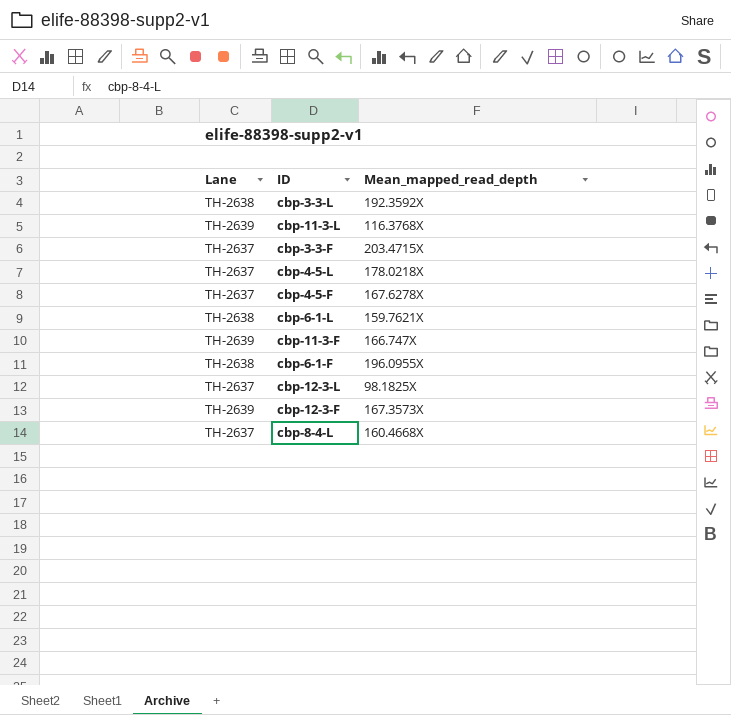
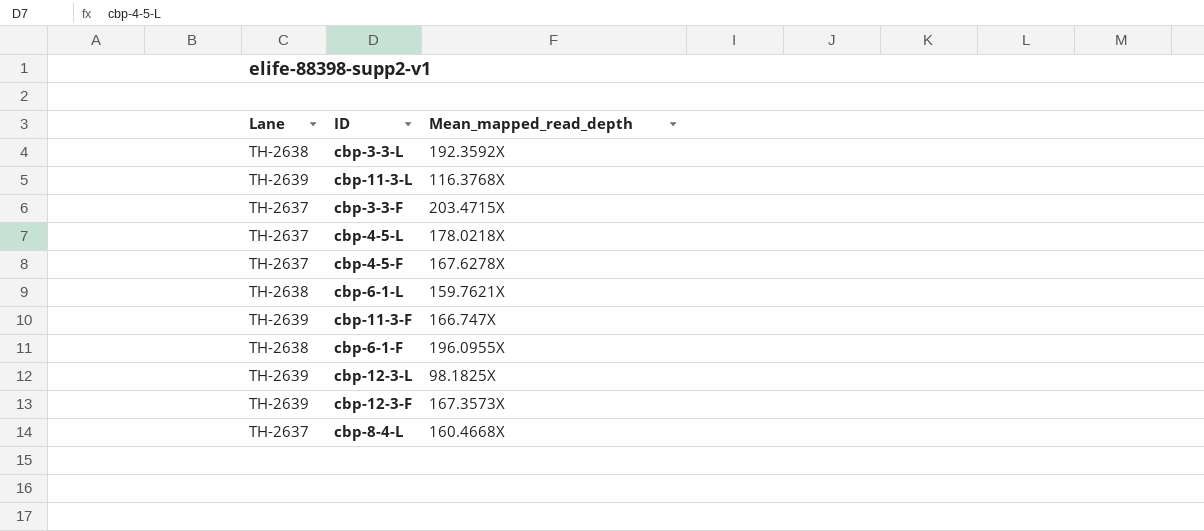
cbp-12-3-L | Lane: TH-2637 -> TH-2639

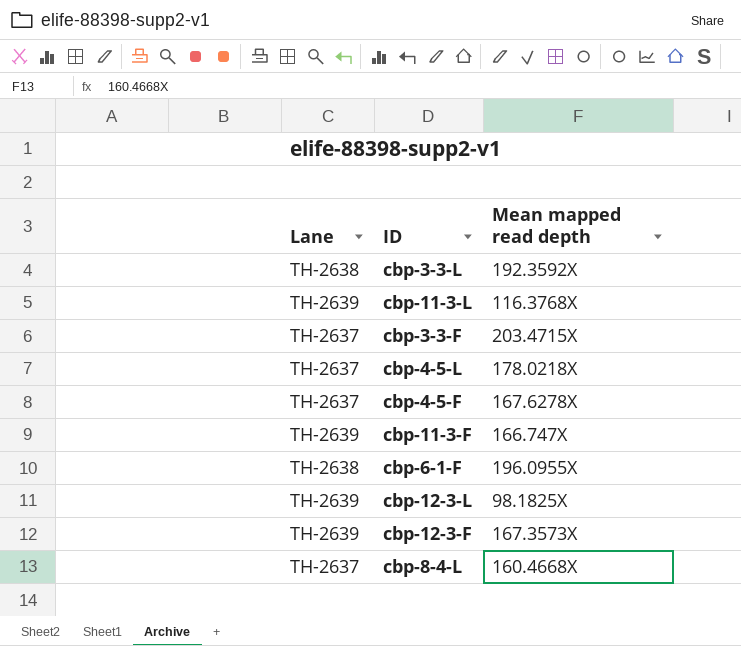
column name: Mean_mapped_read_depth -> Mean mapped read depth
row cbp-6-1-L: TH-2638 | 159.7621X -> none

